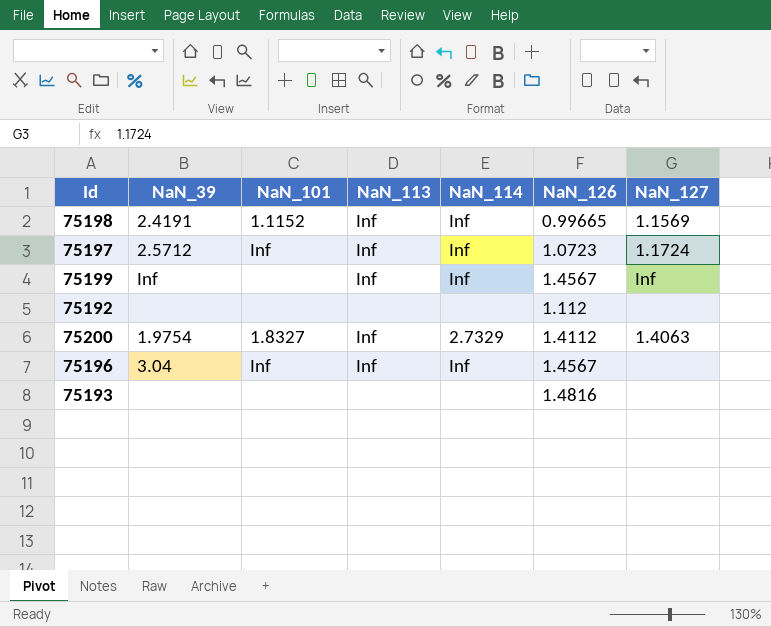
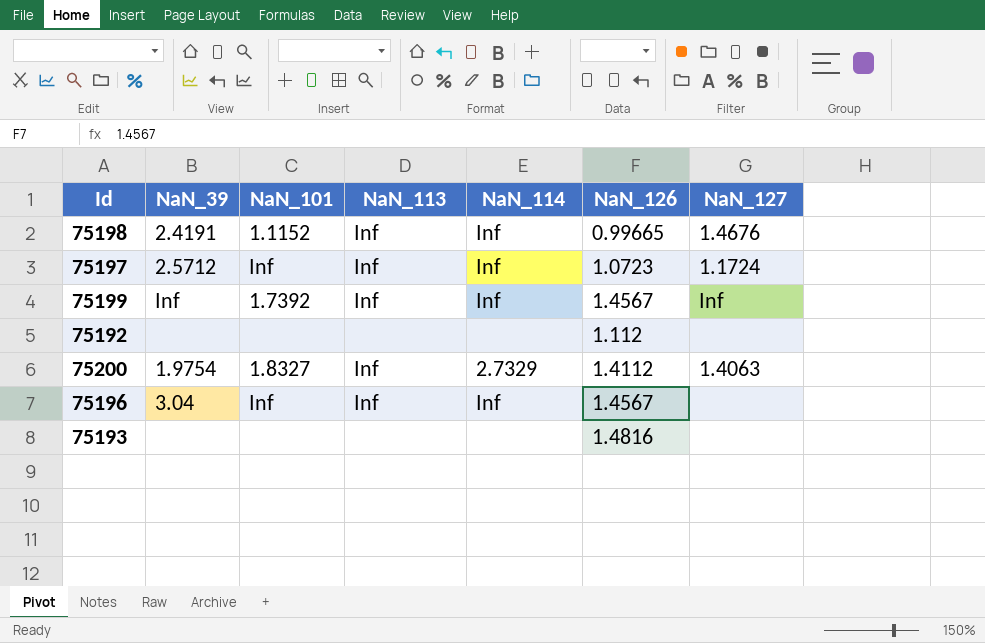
75198 | NaN_127: 1.1569 -> 1.4676
75199 | NaN_101: none -> 1.7392

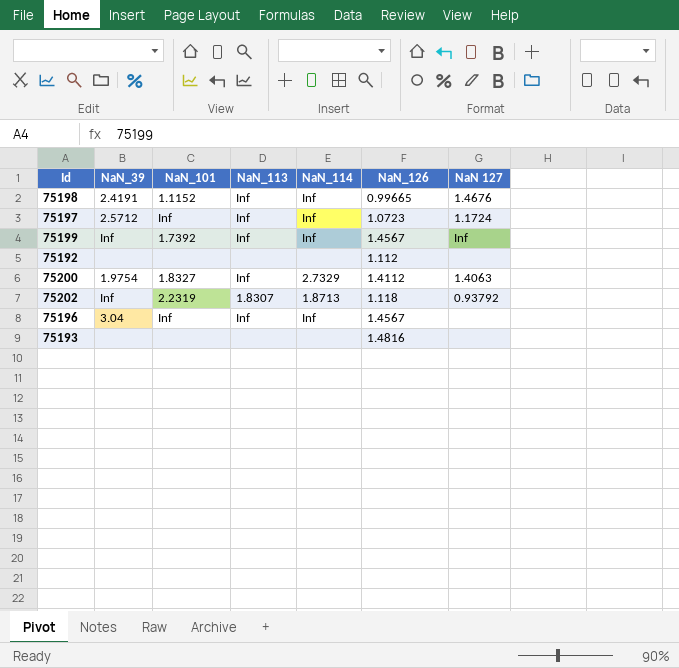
column name: NaN_127 -> NaN 127
row 75202: none -> Inf | 2.2319 | 1.8307 | 1.8713 | 1.118 | 0.93792

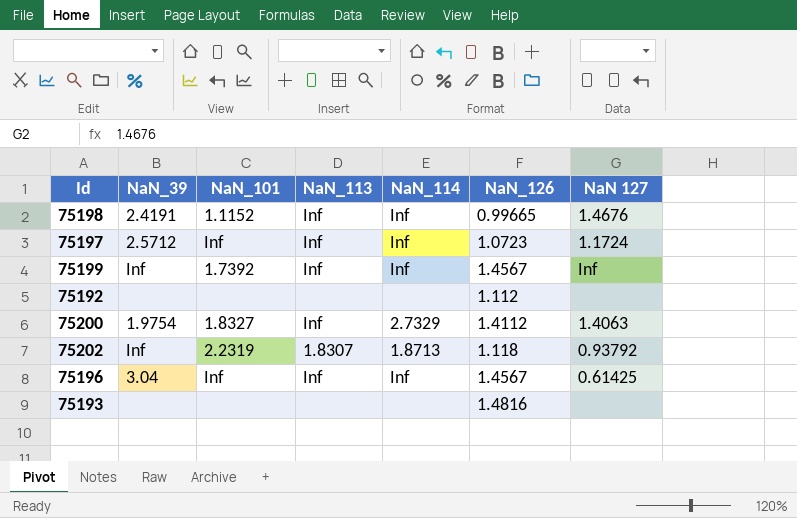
75196 | NaN 127: none -> 0.61425

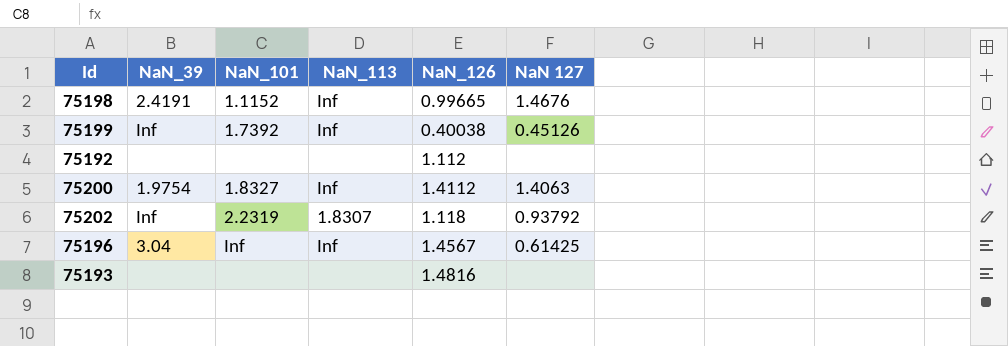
column NaN_114 | position: 5 -> none
row 75197: 2.5712 | Inf | Inf | Inf | 1.0723 | 1.1724 -> none
75199 | NaN_126: 1.4567 -> 0.40038
75199 | NaN 127: Inf -> 0.45126

